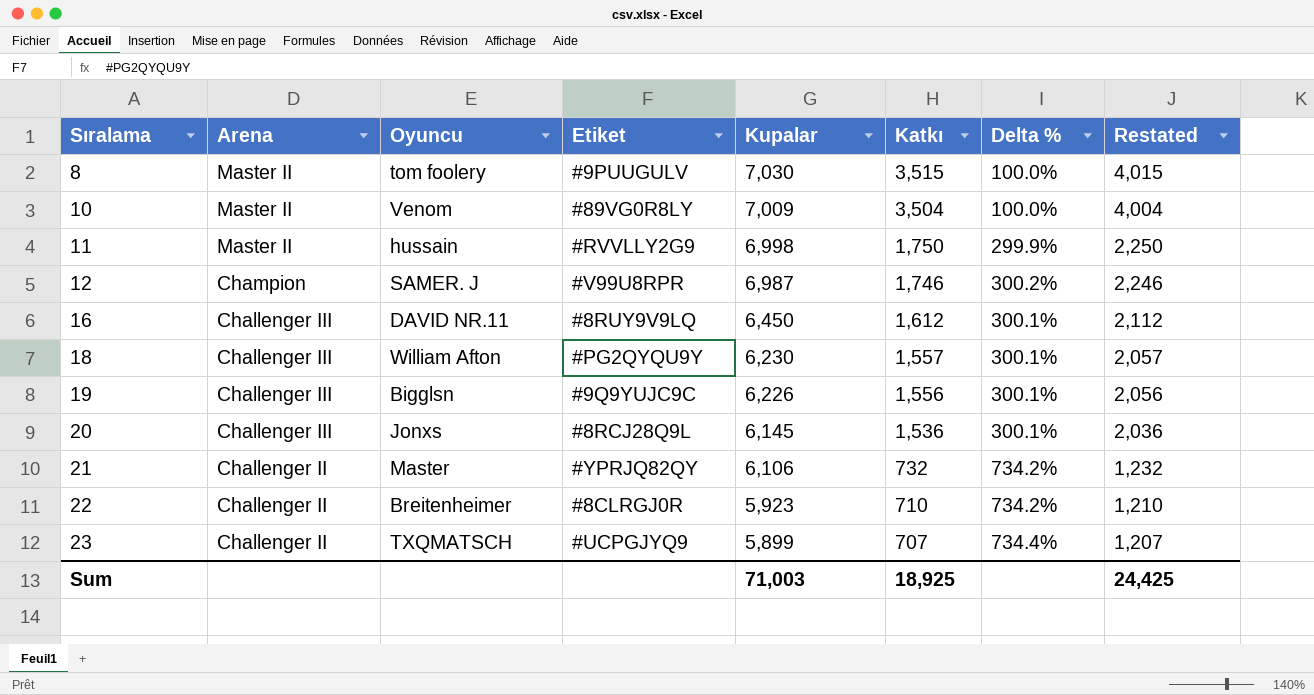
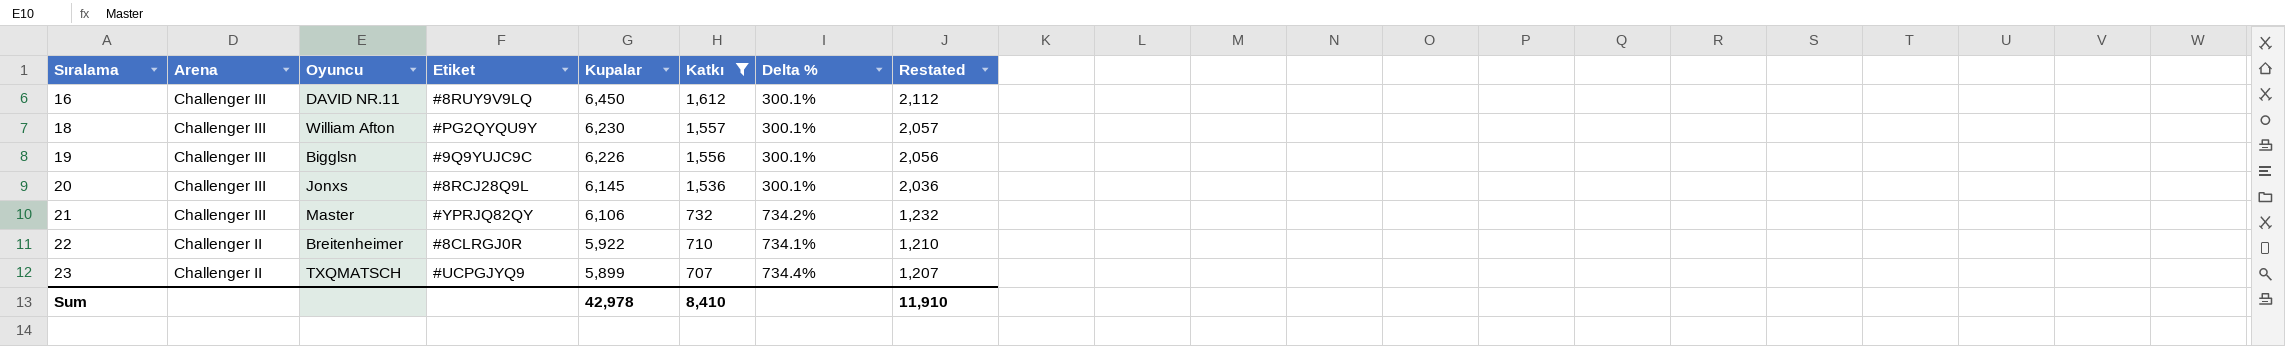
filter: none -> Katkı <= 1,612
21 | Arena: Challenger II -> Challenger III
22 | Kupalar: 5,923 -> 5,922
22 | Delta %: 734.2% -> 734.1%
Sum | Kupalar: 71,003 -> 42,978
Sum | Katkı: 18,925 -> 8,410
Sum | Restated: 24,425 -> 11,910

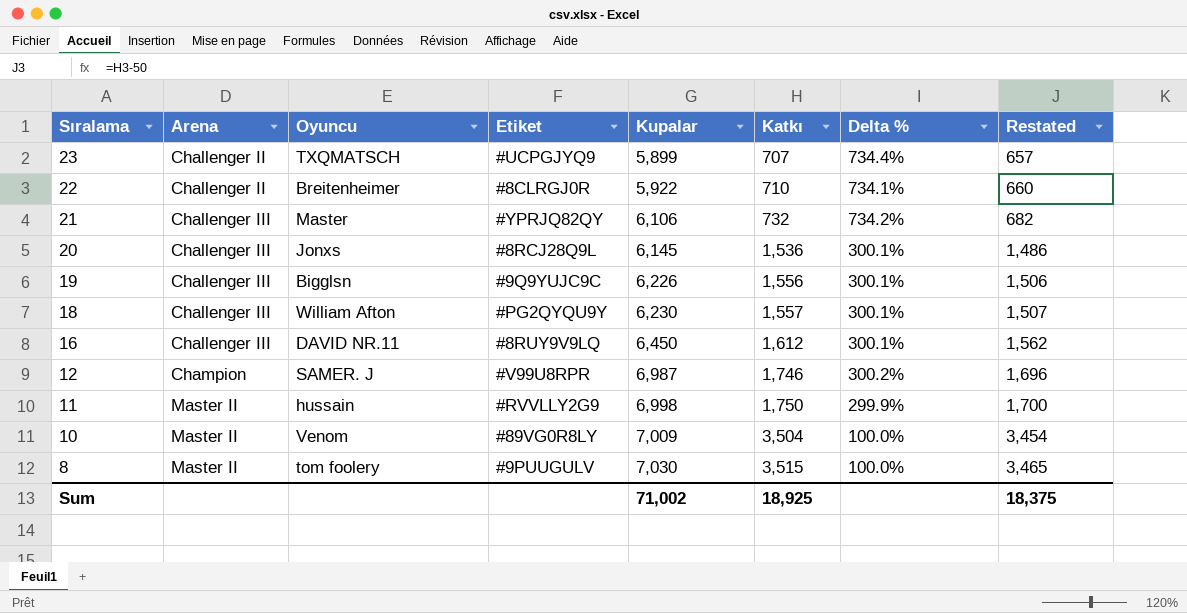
filter: Katkı <= 1,612 -> none
row order: Sıralama ascending -> Sıralama descending
column Restated | formula: [Katkı] + 500 -> [Katkı] - 50
Sum | Kupalar: 42,978 -> 71,002
Sum | Katkı: 8,410 -> 18,925
Sum | Restated: 11,910 -> 18,375

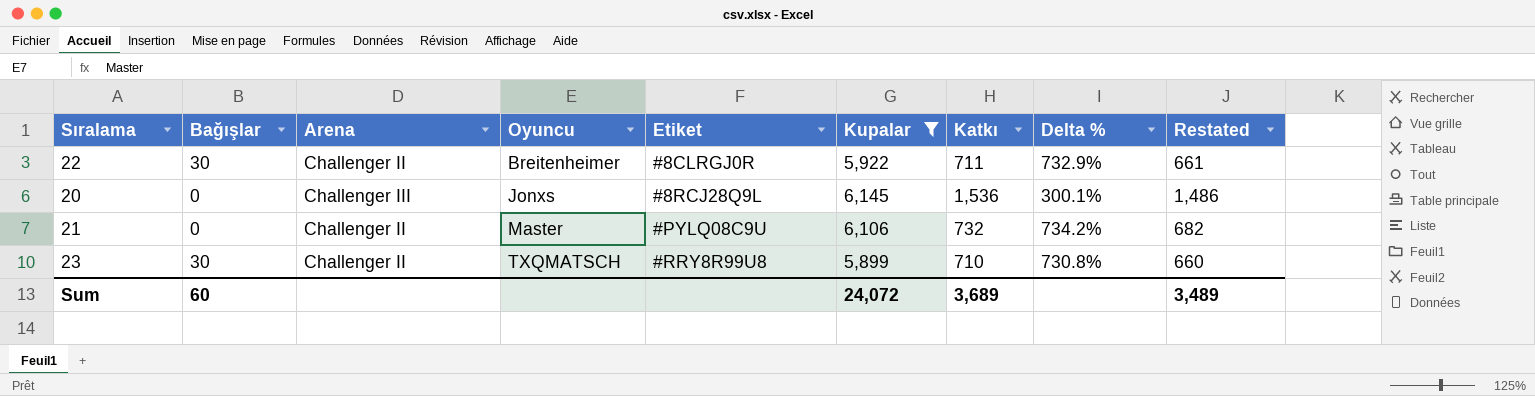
filter: none -> Kupalar <= 6,145
row order: Sıralama descending -> Oyuncu ascending
column Bağışlar | position: none -> 2
22 | Katkı: 710 -> 711
22 | Delta %: 734.1% -> 732.9%
22 | Restated: 660 -> 661
21 | Arena: Challenger III -> Challenger II
21 | Etiket: #YPRJQ82QY -> #PYLQ08C9U
23 | Etiket: #UCPGJYQ9 -> #RRY8R99U8
23 | Katkı: 707 -> 710
23 | Delta %: 734.4% -> 730.8%
23 | Restated: 657 -> 660
Sum | Kupalar: 71,002 -> 24,072
Sum | Katkı: 18,925 -> 3,689
Sum | Restated: 18,375 -> 3,489

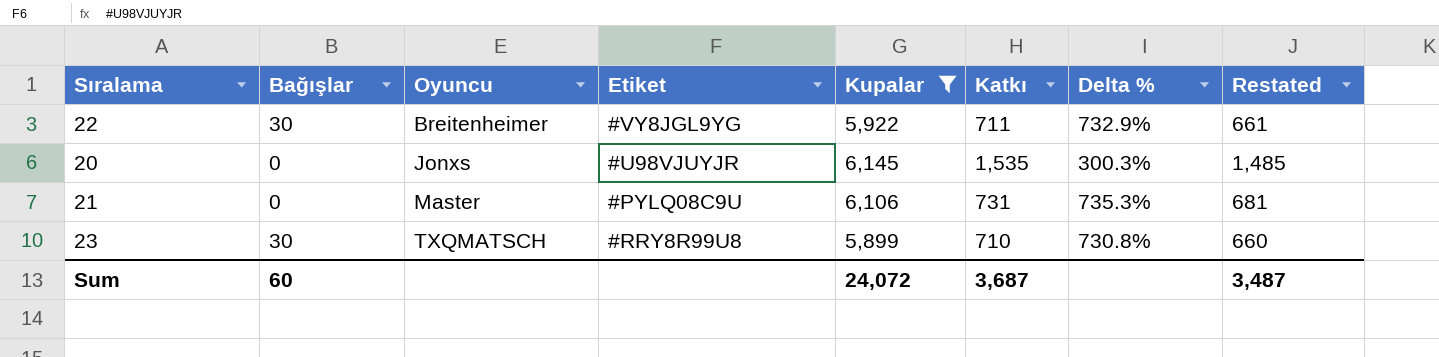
column Arena | position: 3 -> none
22 | Etiket: #8CLRGJ0R -> #VY8JGL9YG
20 | Etiket: #8RCJ28Q9L -> #U98VJUYJR
20 | Katkı: 1,536 -> 1,535
20 | Delta %: 300.1% -> 300.3%
20 | Restated: 1,486 -> 1,485
21 | Katkı: 732 -> 731
21 | Delta %: 734.2% -> 735.3%
21 | Restated: 682 -> 681
Sum | Katkı: 3,689 -> 3,687
Sum | Restated: 3,489 -> 3,487

